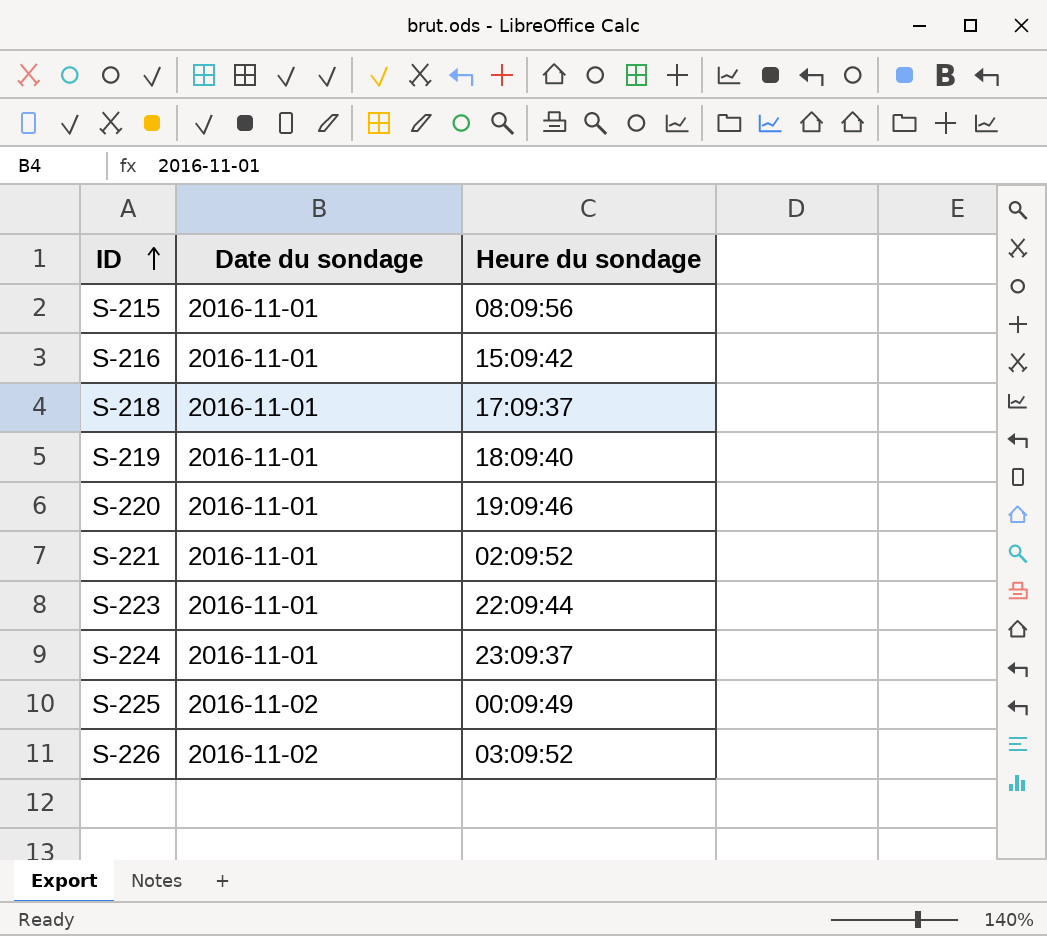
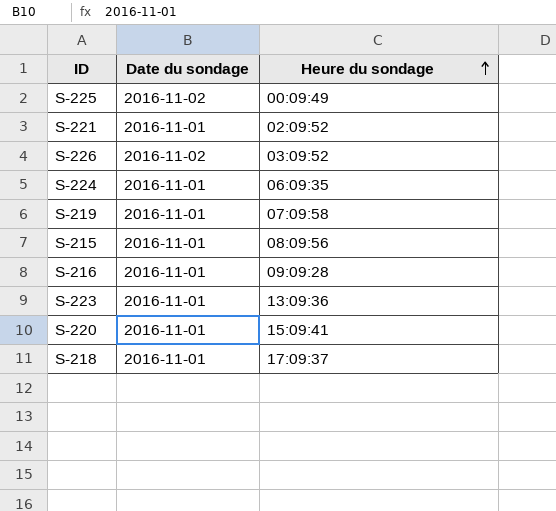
row order: ID ascending -> Heure du sondage ascending
S-224 | Heure du sondage: 23:09:37 -> 06:09:35
S-219 | Heure du sondage: 18:09:40 -> 07:09:58
S-216 | Heure du sondage: 15:09:42 -> 09:09:28
S-223 | Heure du sondage: 22:09:44 -> 13:09:36
S-220 | Heure du sondage: 19:09:46 -> 15:09:41

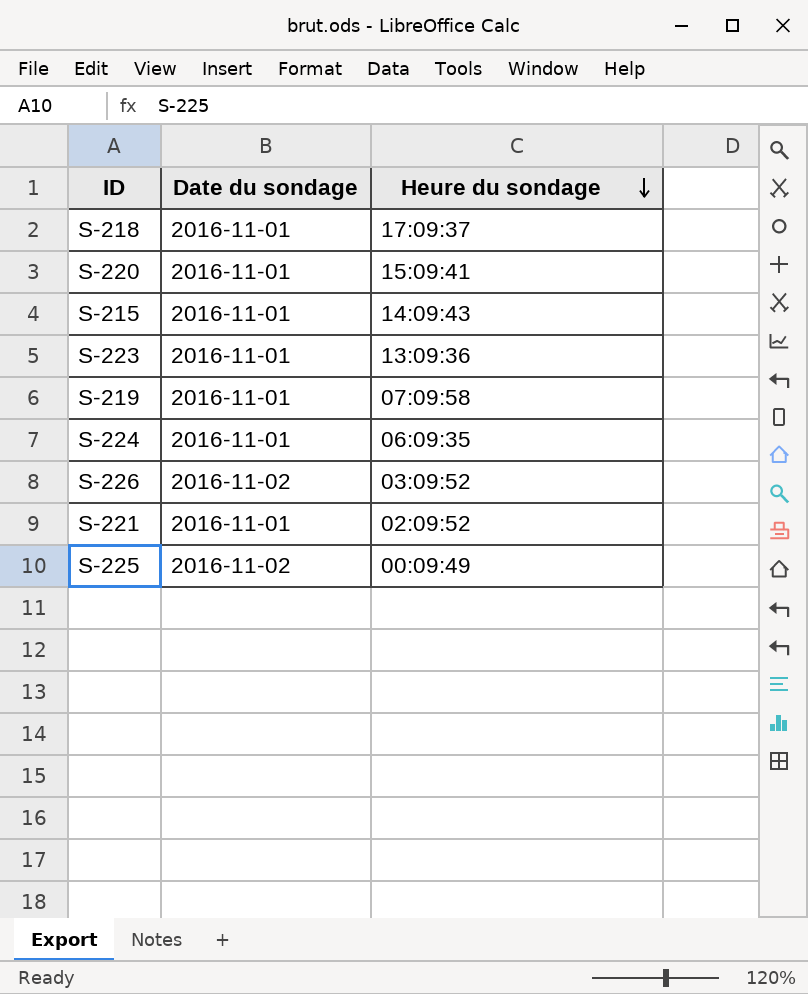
row order: Heure du sondage ascending -> Heure du sondage descending
row S-216: 2016-11-01 | 09:09:28 -> none
S-215 | Heure du sondage: 08:09:56 -> 14:09:43

